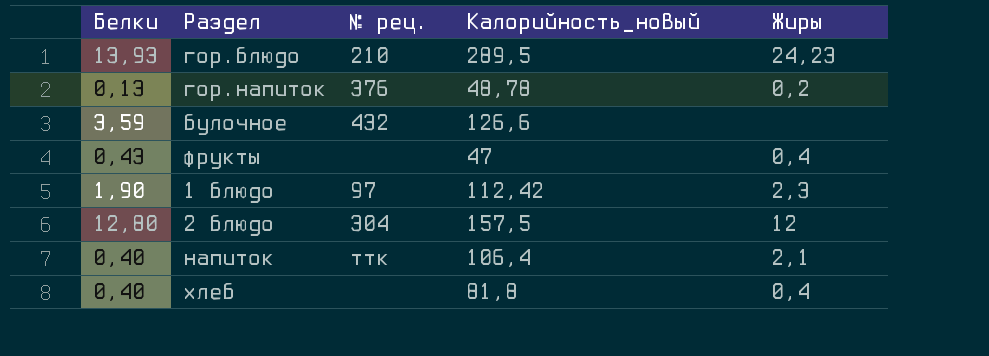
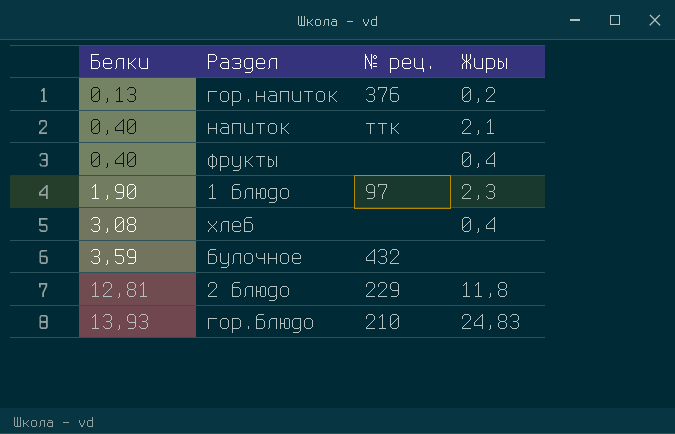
row order: none -> Белки ascending
column Калорийность_новый | position: 4 -> none
фрукты | Белки: 0,43 -> 0,40
хлеб | Белки: 0,40 -> 3,08
2 блюдо | Белки: 12,80 -> 12,81
2 блюдо | № рец.: 304 -> 229
2 блюдо | Жиры: 12 -> 11,8
гор.блюдо | Жиры: 24,23 -> 24,83

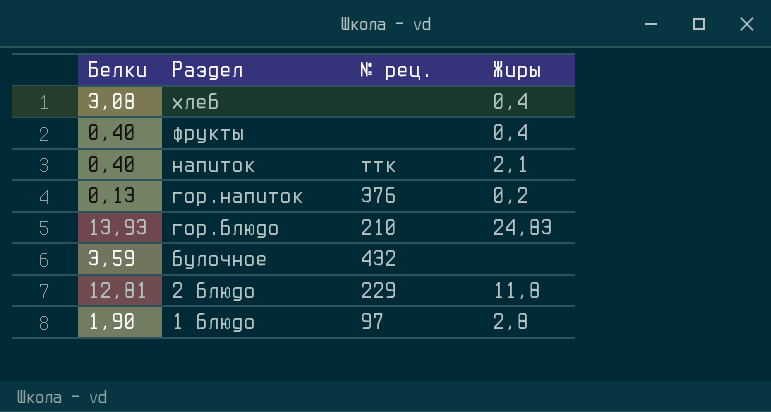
row order: Белки ascending -> Раздел descending
1 блюдо | Жиры: 2,3 -> 2,8

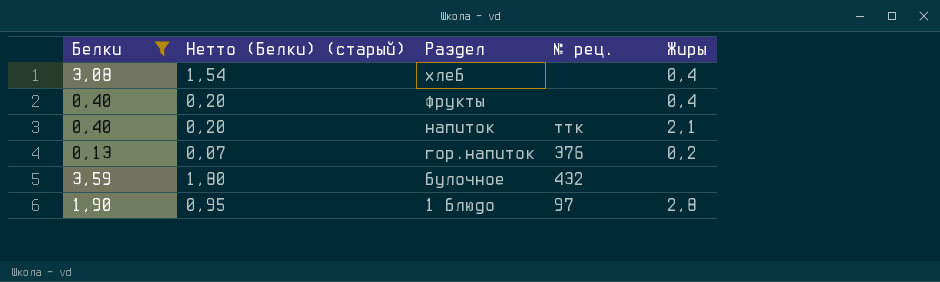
filter: none -> Белки <= 3,59
column Нетто (Белки) (старый) | formula: none -> [Белки] * 0,5

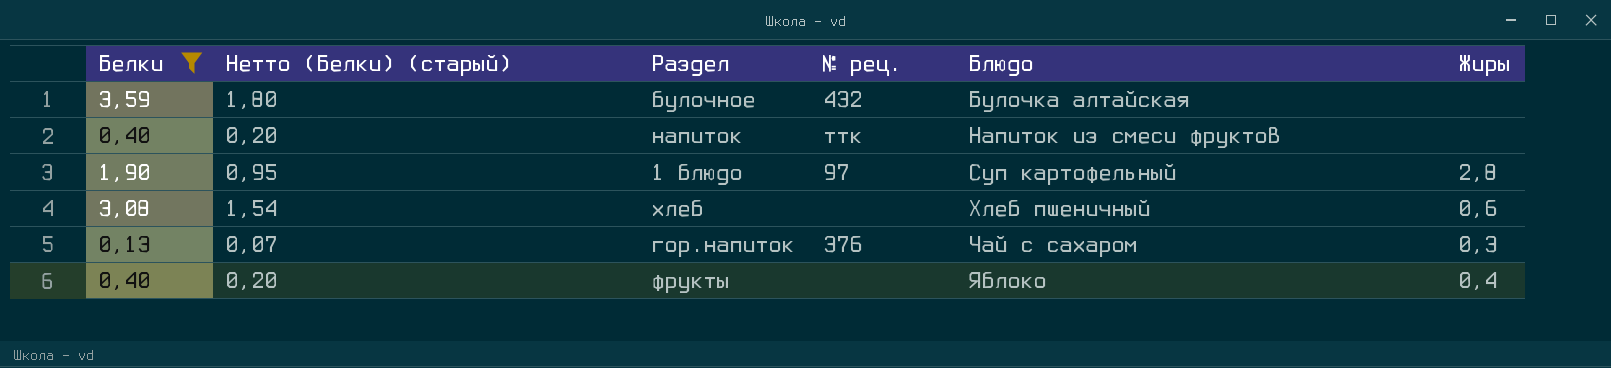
row order: Раздел descending -> Блюдо ascending
column Блюдо | position: none -> 5
напиток | Жиры: 2,1 -> none
хлеб | Жиры: 0,4 -> 0,6
гор.напиток | Жиры: 0,2 -> 0,3

